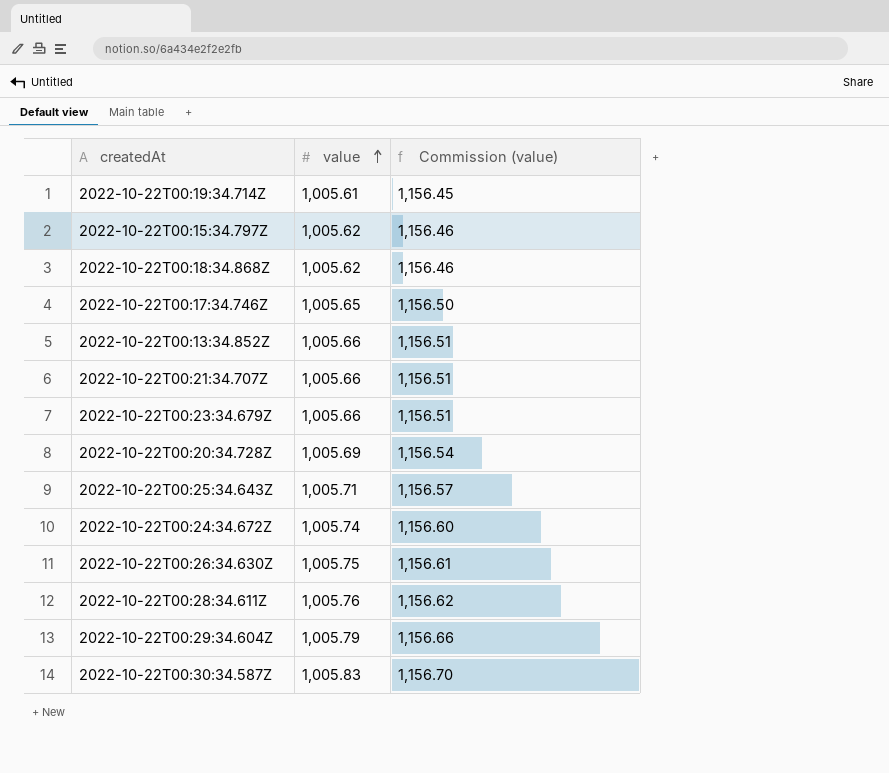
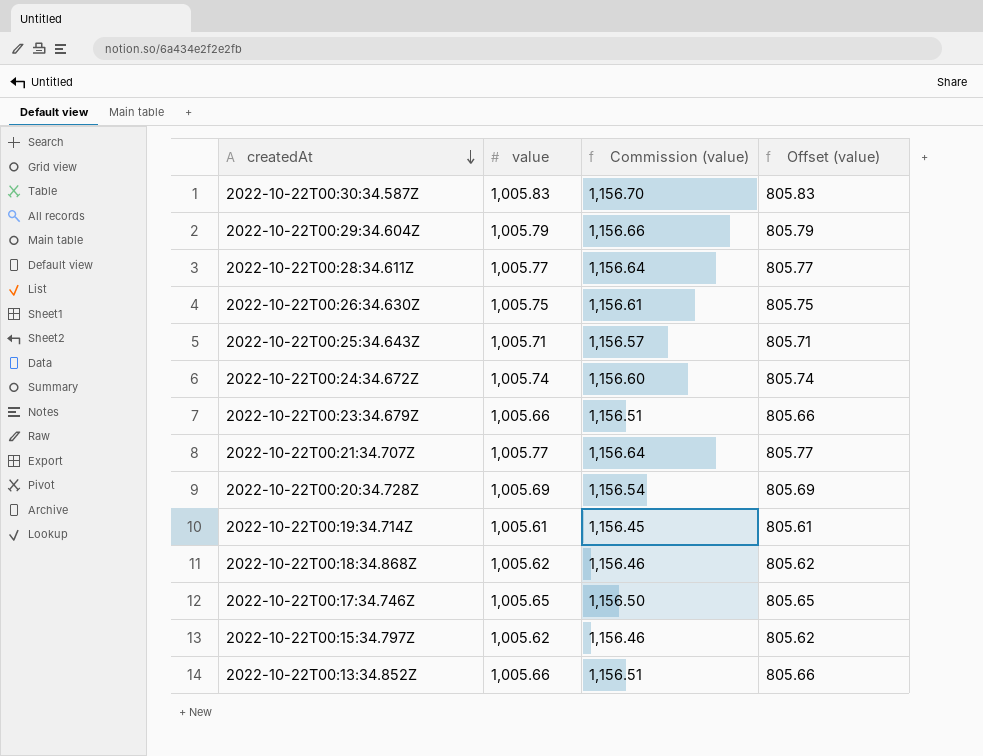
row order: value ascending -> createdAt descending
column Offset (value) | formula: none -> [value] - 200
2022-10-22T00:28:34.611Z | value: 1,005.76 -> 1,005.77
2022-10-22T00:28:34.611Z | Commission (value): 1,156.62 -> 1,156.64
2022-10-22T00:21:34.707Z | value: 1,005.66 -> 1,005.77
2022-10-22T00:21:34.707Z | Commission (value): 1,156.51 -> 1,156.64

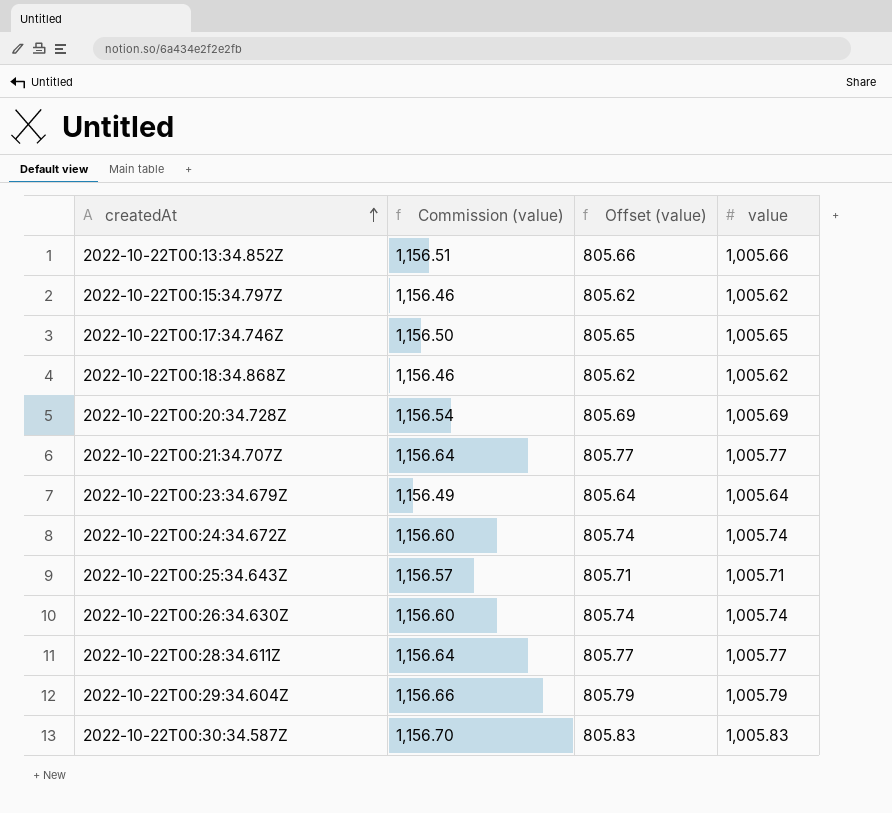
row order: createdAt descending -> createdAt ascending
column value | position: 2 -> 4
row 2022-10-22T00:19:34.714Z: 1,005.61 | 1,156.45 | 805.61 -> none
2022-10-22T00:23:34.679Z | Commission (value): 1,156.51 -> 1,156.49
2022-10-22T00:23:34.679Z | Offset (value): 805.66 -> 805.64
2022-10-22T00:23:34.679Z | value: 1,005.66 -> 1,005.64
2022-10-22T00:26:34.630Z | Commission (value): 1,156.61 -> 1,156.60
2022-10-22T00:26:34.630Z | Offset (value): 805.75 -> 805.74
2022-10-22T00:26:34.630Z | value: 1,005.75 -> 1,005.74

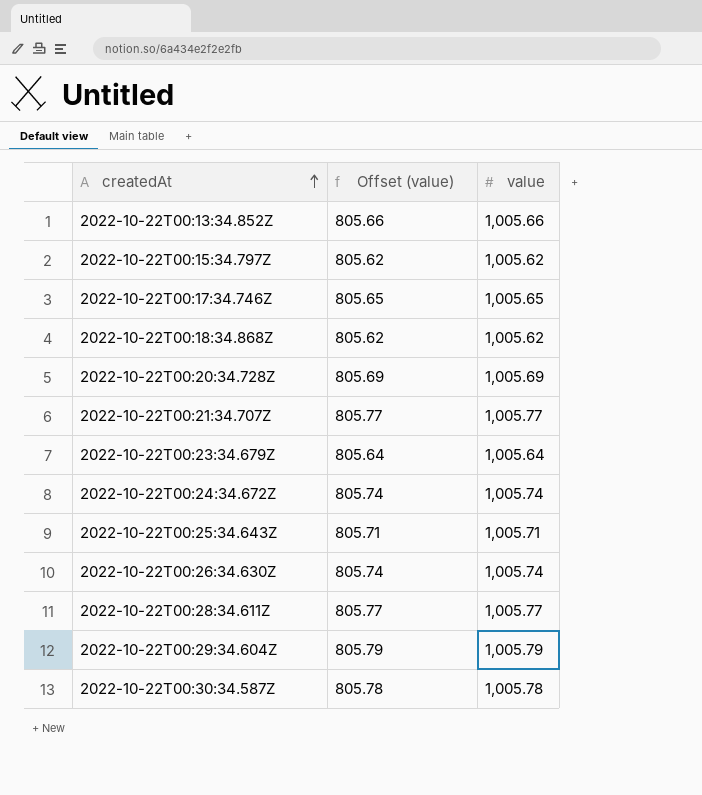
column Commission (value) | formula: [value] * 1.15 -> none
2022-10-22T00:30:34.587Z | Offset (value): 805.83 -> 805.78
2022-10-22T00:30:34.587Z | value: 1,005.83 -> 1,005.78

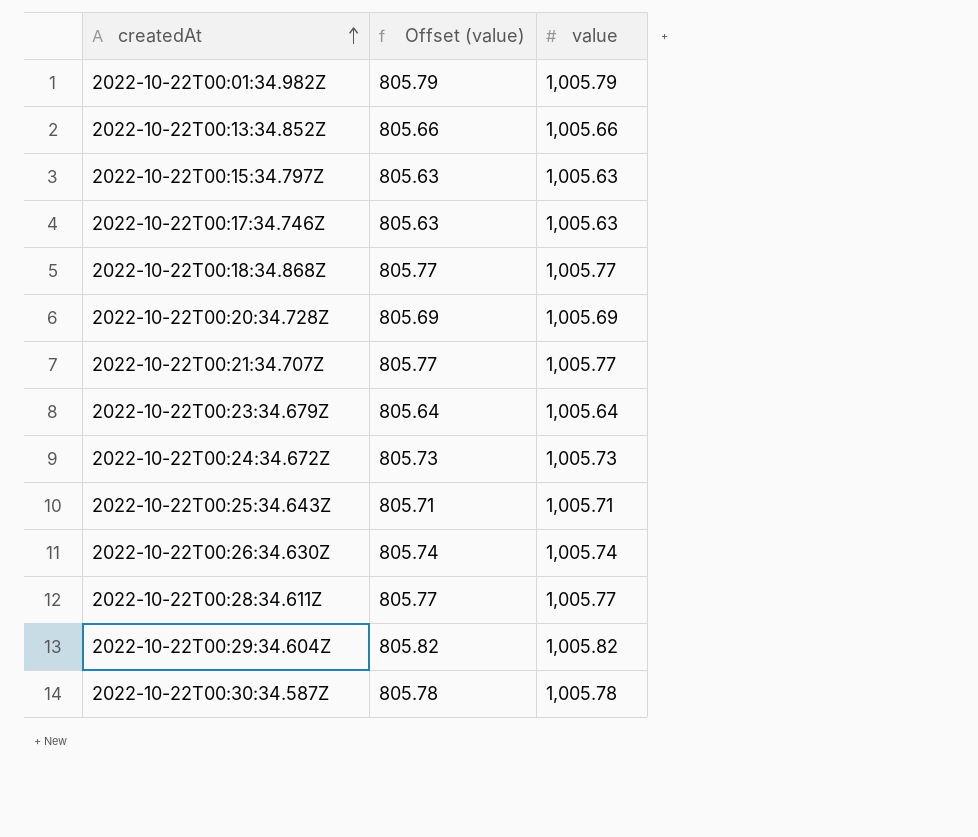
row 2022-10-22T00:01:34.982Z: none -> 805.79 | 1,005.79
2022-10-22T00:15:34.797Z | Offset (value): 805.62 -> 805.63
2022-10-22T00:15:34.797Z | value: 1,005.62 -> 1,005.63
2022-10-22T00:17:34.746Z | Offset (value): 805.65 -> 805.63
2022-10-22T00:17:34.746Z | value: 1,005.65 -> 1,005.63
2022-10-22T00:18:34.868Z | Offset (value): 805.62 -> 805.77
2022-10-22T00:18:34.868Z | value: 1,005.62 -> 1,005.77
2022-10-22T00:24:34.672Z | Offset (value): 805.74 -> 805.73
2022-10-22T00:24:34.672Z | value: 1,005.74 -> 1,005.73
2022-10-22T00:29:34.604Z | Offset (value): 805.79 -> 805.82
2022-10-22T00:29:34.604Z | value: 1,005.79 -> 1,005.82

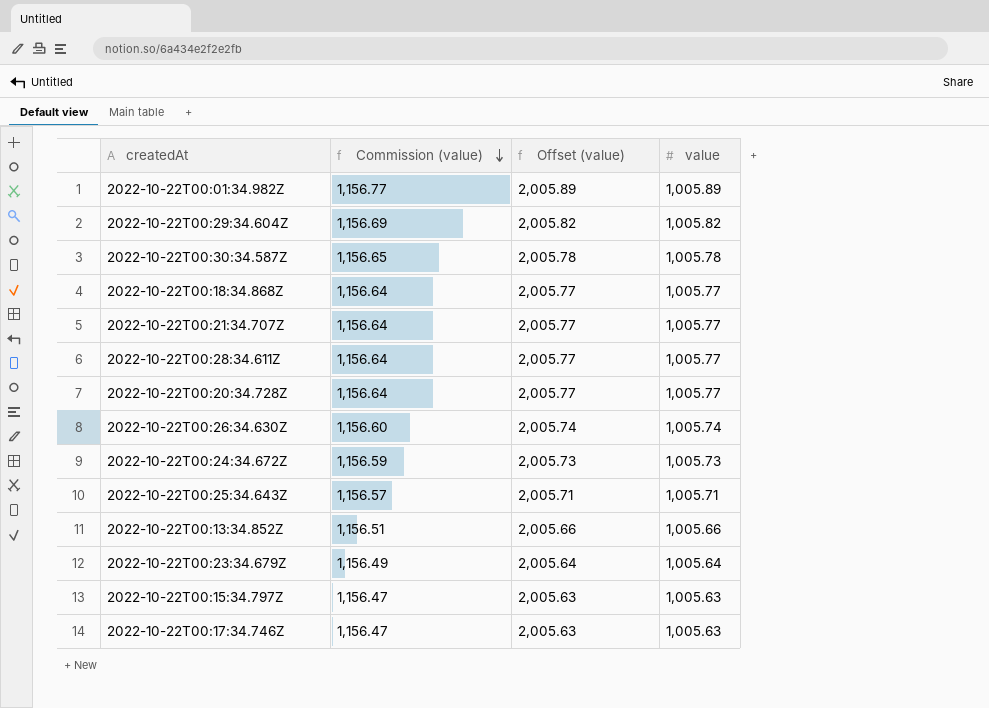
row order: createdAt ascending -> Commission (value) descending
column Commission (value) | formula: none -> [value] * 1.15
column Offset (value) | formula: [value] - 200 -> [value] + 1000
2022-10-22T00:01:34.982Z | value: 1,005.79 -> 1,005.89
2022-10-22T00:20:34.728Z | value: 1,005.69 -> 1,005.77

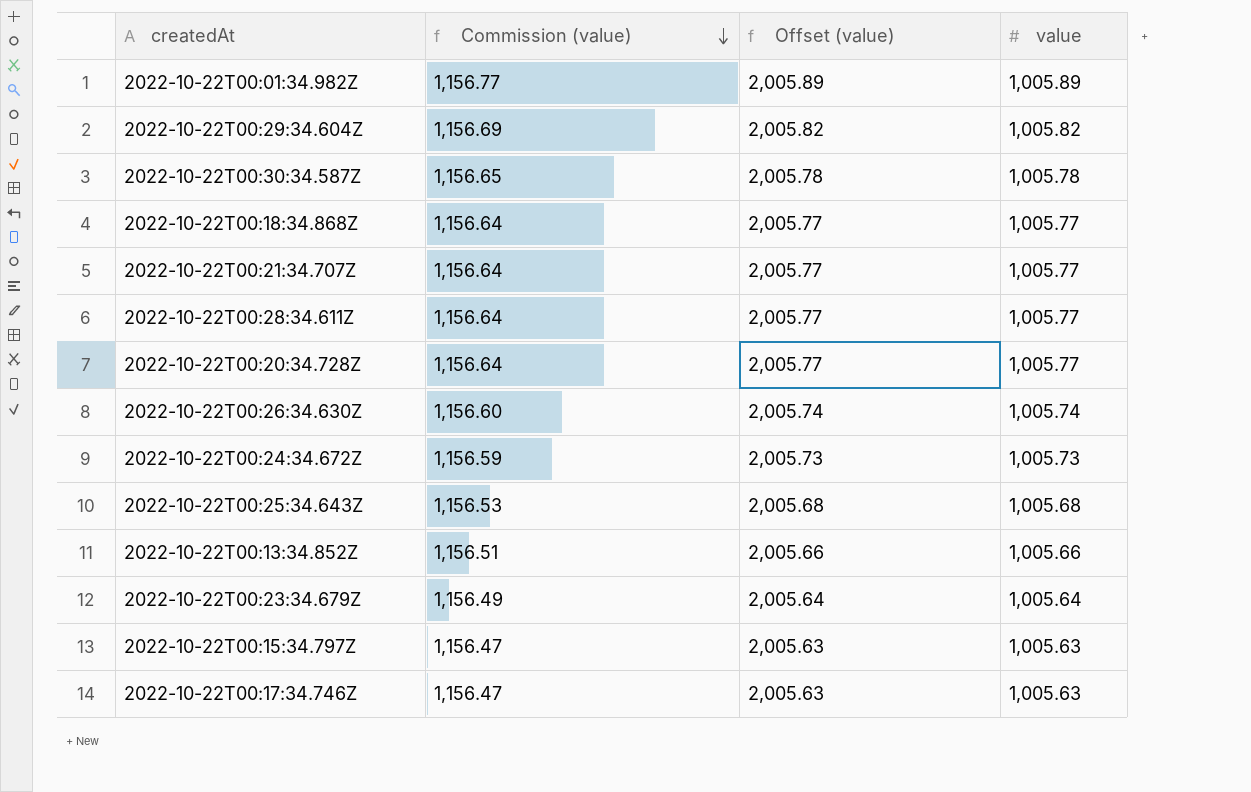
2022-10-22T00:25:34.643Z | Commission (value): 1,156.57 -> 1,156.53
2022-10-22T00:25:34.643Z | Offset (value): 2,005.71 -> 2,005.68
2022-10-22T00:25:34.643Z | value: 1,005.71 -> 1,005.68

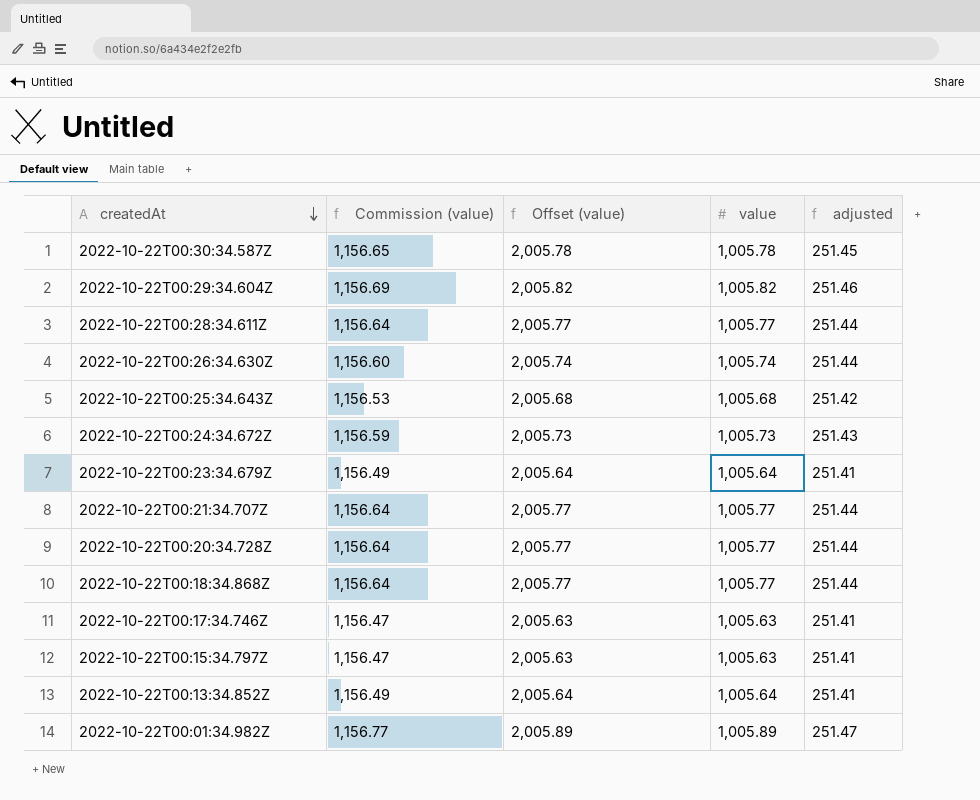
row order: Commission (value) descending -> createdAt descending
column adjusted | formula: none -> [value] * 0.25
2022-10-22T00:13:34.852Z | Commission (value): 1,156.51 -> 1,156.49
2022-10-22T00:13:34.852Z | Offset (value): 2,005.66 -> 2,005.64
2022-10-22T00:13:34.852Z | value: 1,005.66 -> 1,005.64

